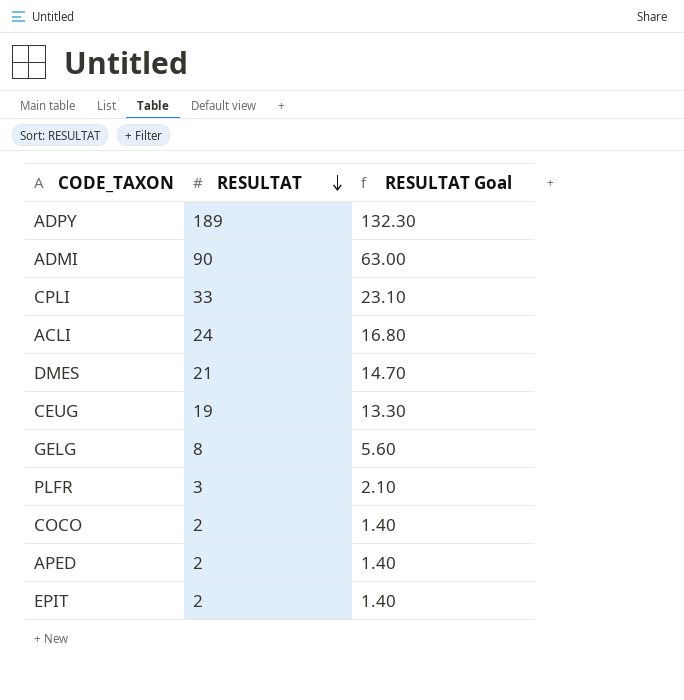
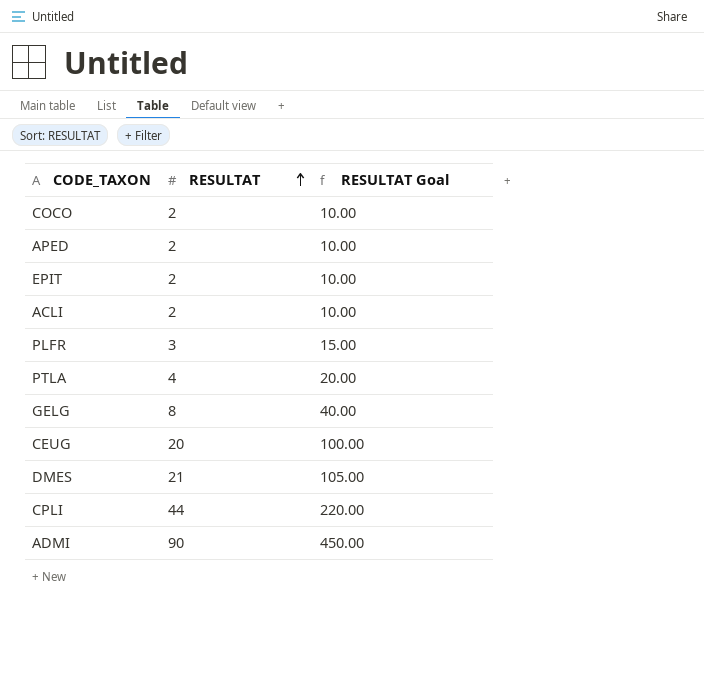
row order: RESULTAT descending -> RESULTAT ascending
column RESULTAT Goal | formula: [RESULTAT] * 0.7 -> [RESULTAT] * 5
row ADPY: 189 | 132.30 -> none
ACLI | RESULTAT: 24 -> 2
row PTLA: none -> 4 | 20.00
CEUG | RESULTAT: 19 -> 20
CPLI | RESULTAT: 33 -> 44

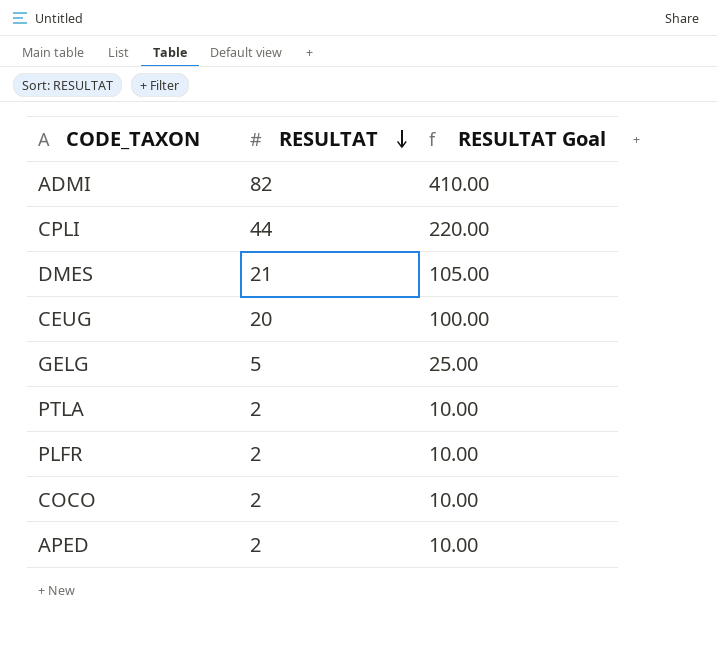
row order: RESULTAT ascending -> RESULTAT descending
row EPIT: 2 | 10.00 -> none
row ACLI: 2 | 10.00 -> none
ADMI | RESULTAT: 90 -> 82
ADMI | RESULTAT Goal: 450.00 -> 410.00
GELG | RESULTAT: 8 -> 5
GELG | RESULTAT Goal: 40.00 -> 25.00
PTLA | RESULTAT: 4 -> 2
PTLA | RESULTAT Goal: 20.00 -> 10.00
PLFR | RESULTAT: 3 -> 2
PLFR | RESULTAT Goal: 15.00 -> 10.00

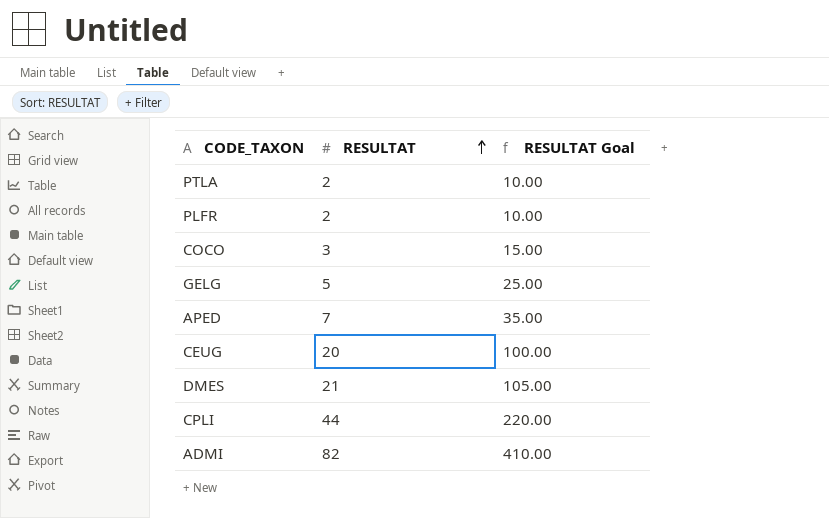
row order: RESULTAT descending -> RESULTAT ascending
COCO | RESULTAT: 2 -> 3
COCO | RESULTAT Goal: 10.00 -> 15.00
APED | RESULTAT: 2 -> 7
APED | RESULTAT Goal: 10.00 -> 35.00

